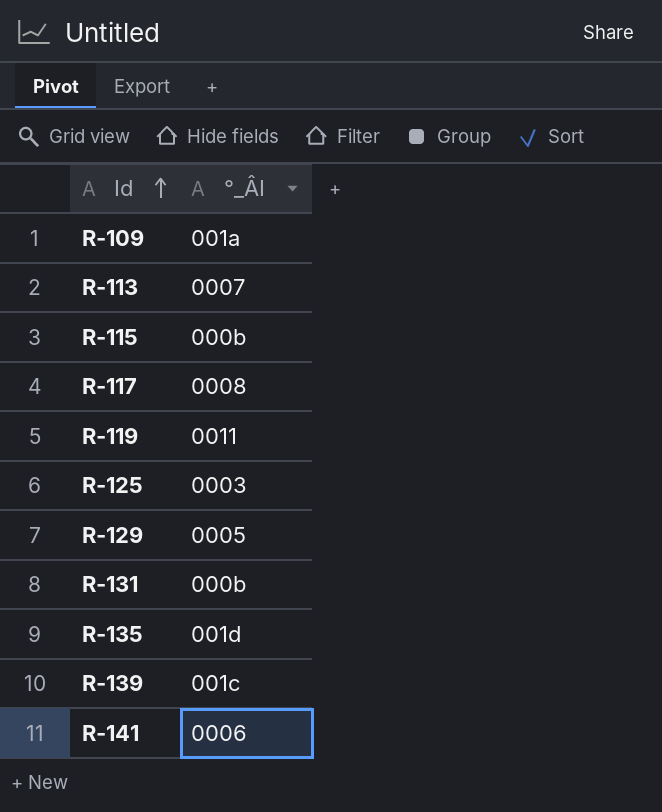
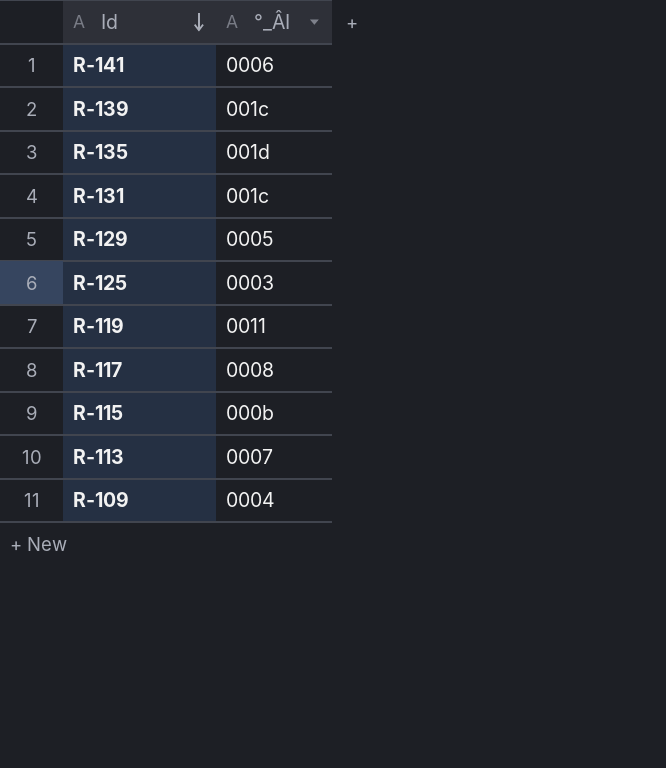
row order: Id ascending -> Id descending
R-131 | °_ÂI: 000b -> 001c
R-109 | °_ÂI: 001a -> 0004

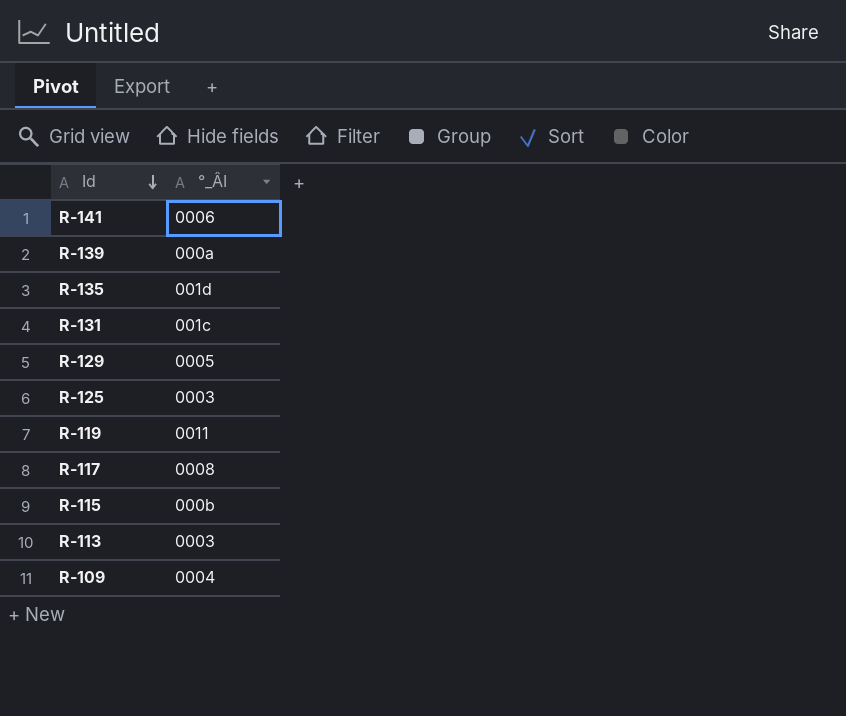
R-139 | °_ÂI: 001c -> 000a
R-113 | °_ÂI: 0007 -> 0003

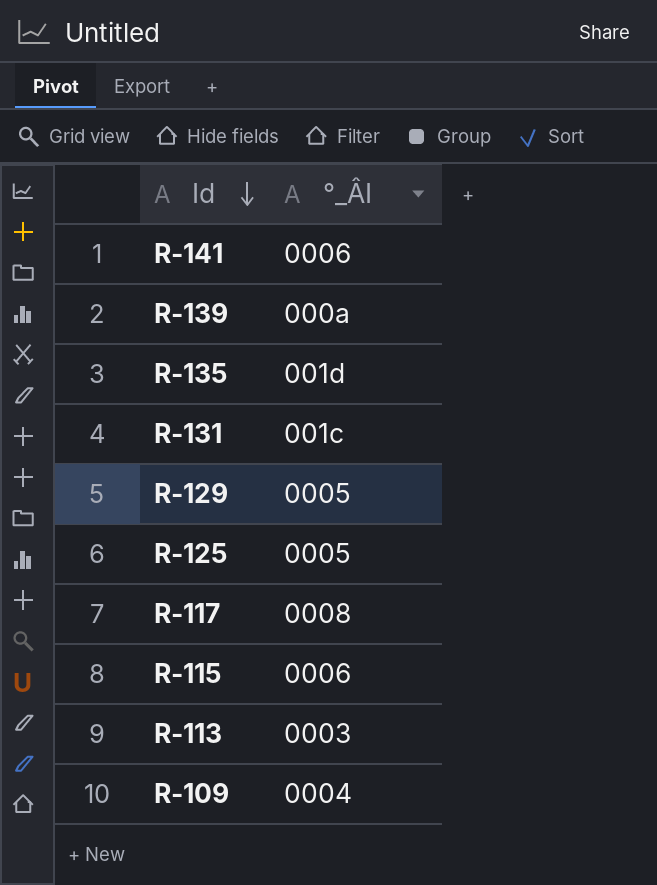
row R-119: 0011 -> none
R-125 | °_ÂI: 0003 -> 0005
R-115 | °_ÂI: 000b -> 0006

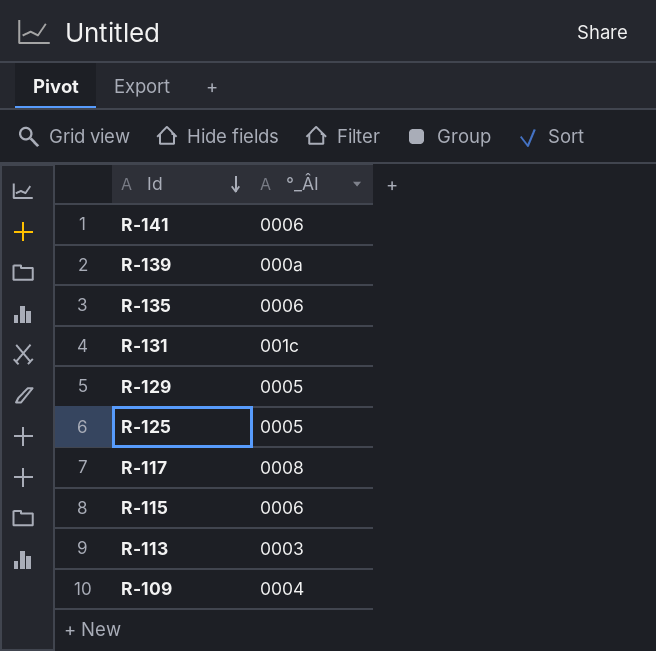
R-135 | °_ÂI: 001d -> 0006

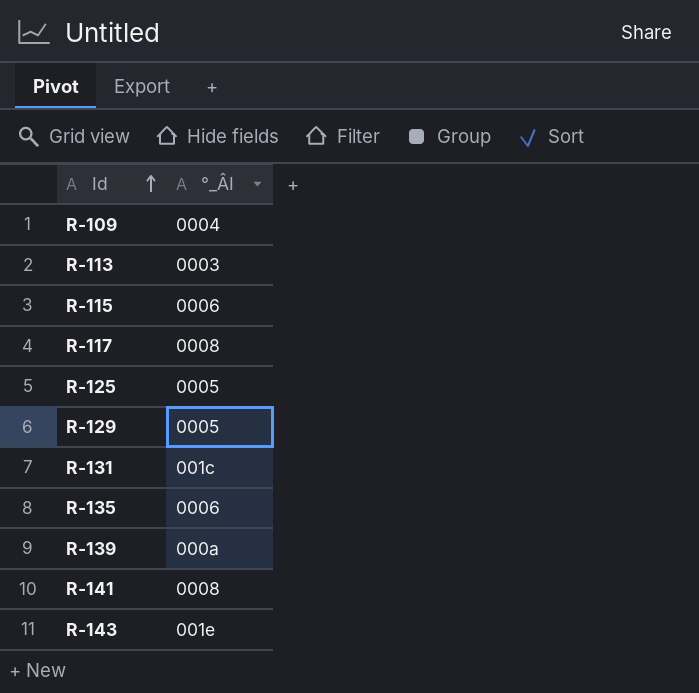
row order: Id descending -> Id ascending
R-141 | °_ÂI: 0006 -> 0008
row R-143: none -> 001e

